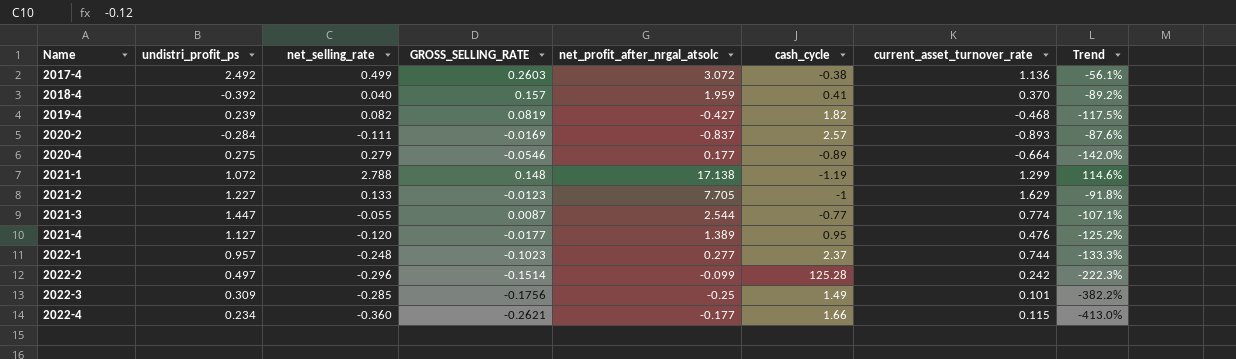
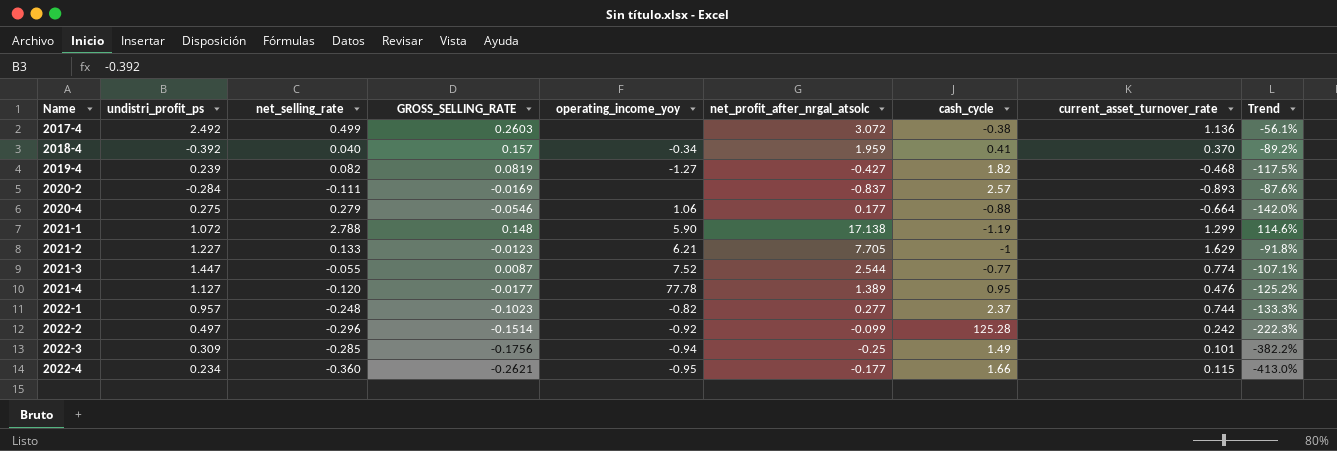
column operating_income_yoy | position: none -> 5
2020-4 | cash_cycle: -0.89 -> -0.88

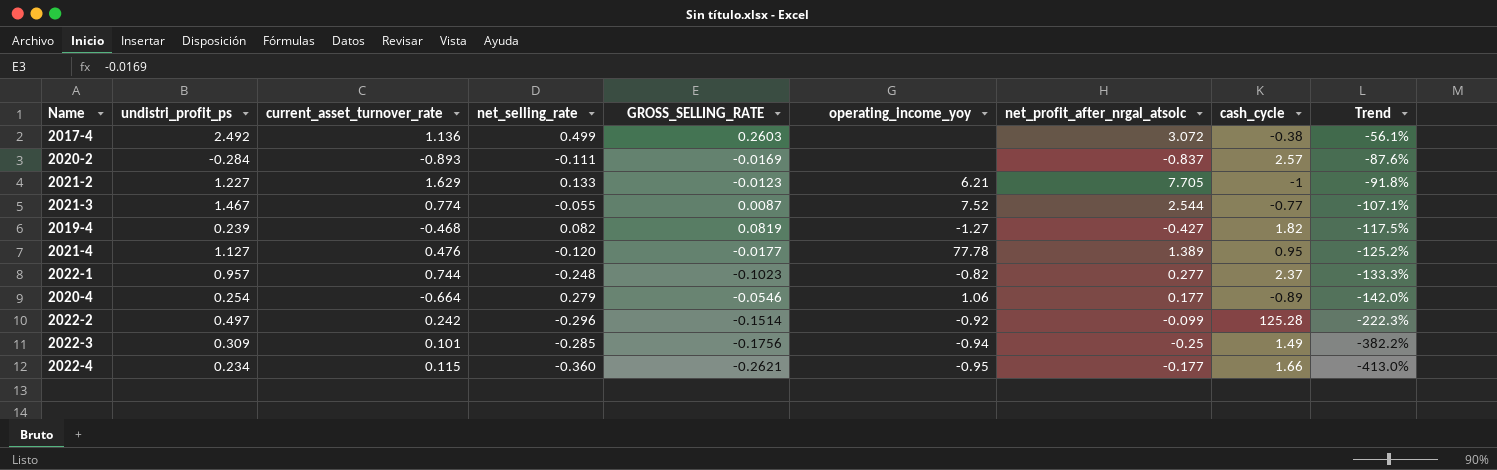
row order: Name ascending -> Trend descending
column current_asset_turnover_rate | position: 8 -> 3
row 2018-4: -0.392 | 0.040 | 0.157 | -0.34 | 1.959 | 0.41 | 0.370 | -89.2% -> none
row 2021-1: 1.072 | 2.788 | 0.148 | 5.90 | 17.138 | -1.19 | 1.299 | 114.6% -> none
2021-3 | undistri_profit_ps: 1.447 -> 1.467
2020-4 | undistri_profit_ps: 0.275 -> 0.254
2020-4 | cash_cycle: -0.88 -> -0.89

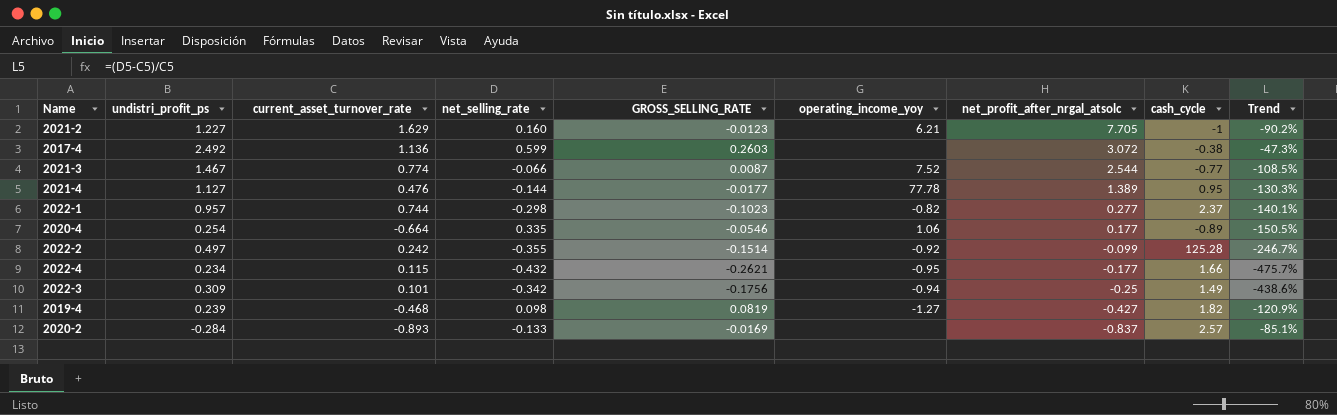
row order: Trend descending -> net_profit_after_nrgal_atsolc descending
2021-2 | net_selling_rate: 0.133 -> 0.160
2021-2 | Trend: -91.8% -> -90.2%
2017-4 | net_selling_rate: 0.499 -> 0.599
2017-4 | Trend: -56.1% -> -47.3%
2021-3 | net_selling_rate: -0.055 -> -0.066
2021-3 | Trend: -107.1% -> -108.5%
2021-4 | net_selling_rate: -0.120 -> -0.144
2021-4 | Trend: -125.2% -> -130.3%
2022-1 | net_selling_rate: -0.248 -> -0.298
2022-1 | Trend: -133.3% -> -140.1%
2020-4 | net_selling_rate: 0.279 -> 0.335
2020-4 | Trend: -142.0% -> -150.5%
2022-2 | net_selling_rate: -0.296 -> -0.355
2022-2 | Trend: -222.3% -> -246.7%
2022-4 | net_selling_rate: -0.360 -> -0.432
2022-4 | Trend: -413.0% -> -475.7%
2022-3 | net_selling_rate: -0.285 -> -0.342
2022-3 | Trend: -382.2% -> -438.6%
2019-4 | net_selling_rate: 0.082 -> 0.098
2019-4 | Trend: -117.5% -> -120.9%
2020-2 | net_selling_rate: -0.111 -> -0.133
2020-2 | Trend: -87.6% -> -85.1%

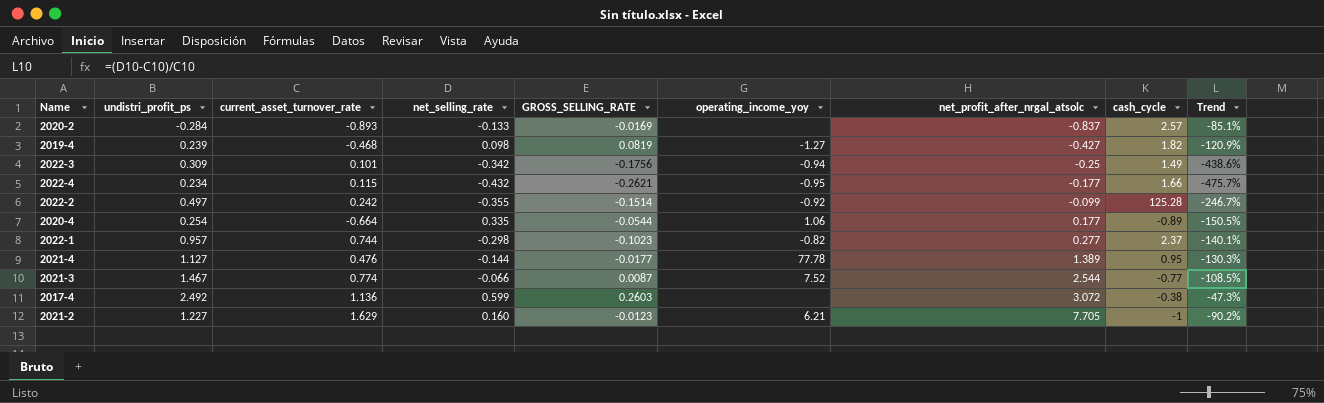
row order: net_profit_after_nrgal_atsolc descending -> net_profit_after_nrgal_atsolc ascending
2020-4 | GROSS_SELLING_RATE: -0.0546 -> -0.0544

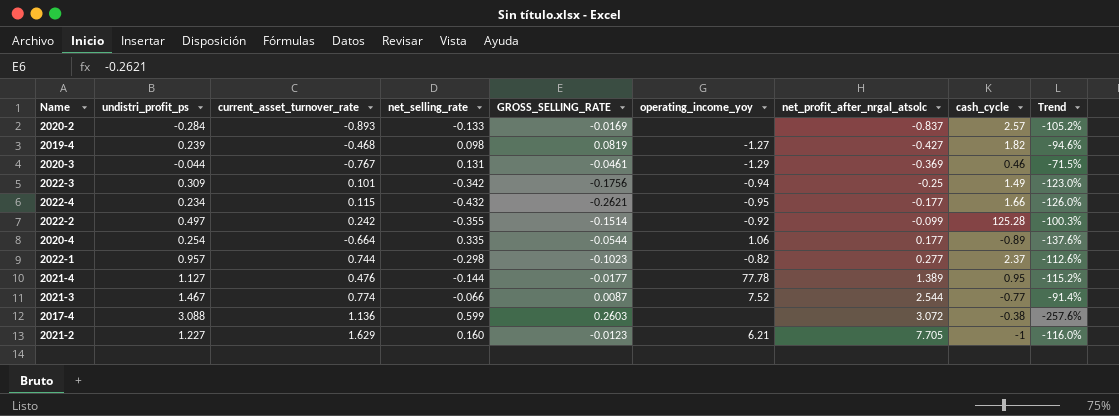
column Trend | formula: ([net_selling_rate] - [current_asset_turnover_rate]) / [current_asset_turnover_rate] -> ([net_selling_rate] - [cash_cycle]) / [cash_cycle]
row 2020-3: none -> -0.044 | -0.767 | 0.131 | -0.0461 | -1.29 | -0.369 | 0.46 | -71.5%
2017-4 | undistri_profit_ps: 2.492 -> 3.088

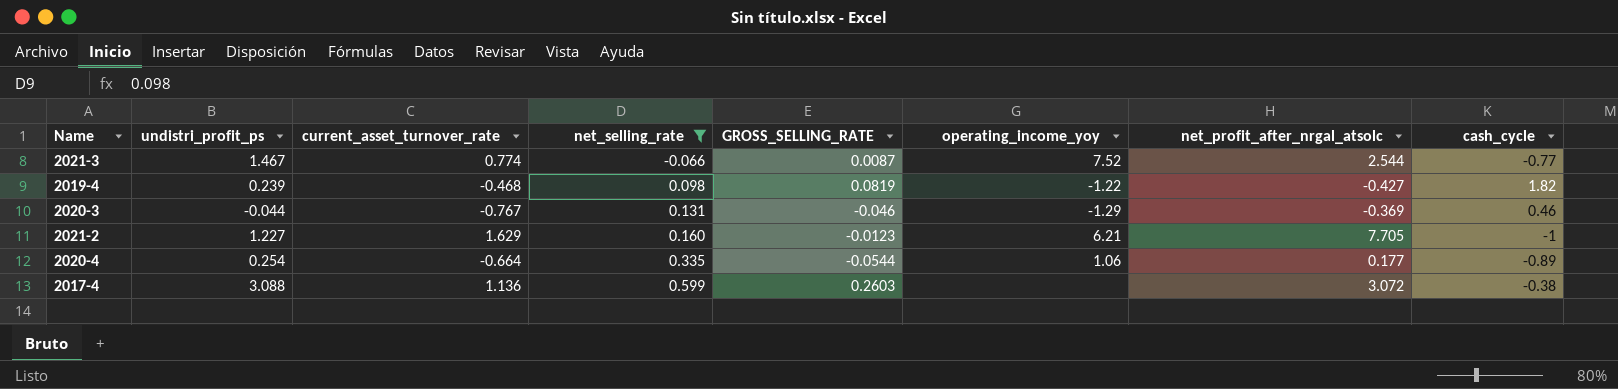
filter: none -> net_selling_rate >= -0.066
row order: net_profit_after_nrgal_atsolc ascending -> net_selling_rate ascending
column Trend | formula: ([net_selling_rate] - [cash_cycle]) / [cash_cycle] -> none
2019-4 | operating_income_yoy: -1.27 -> -1.22
2020-3 | GROSS_SELLING_RATE: -0.0461 -> -0.046

